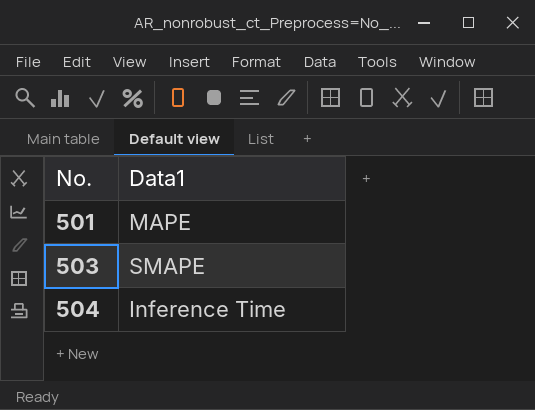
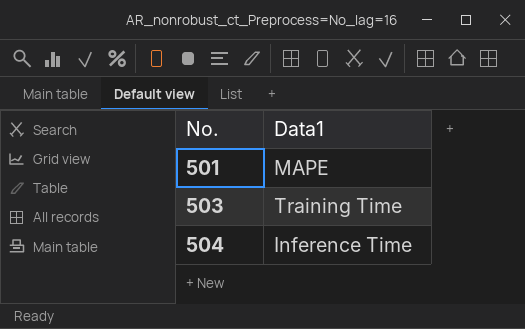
503 | Data1: SMAPE -> Training Time

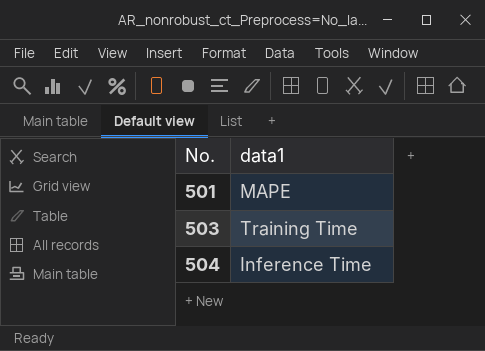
column name: Data1 -> data1

